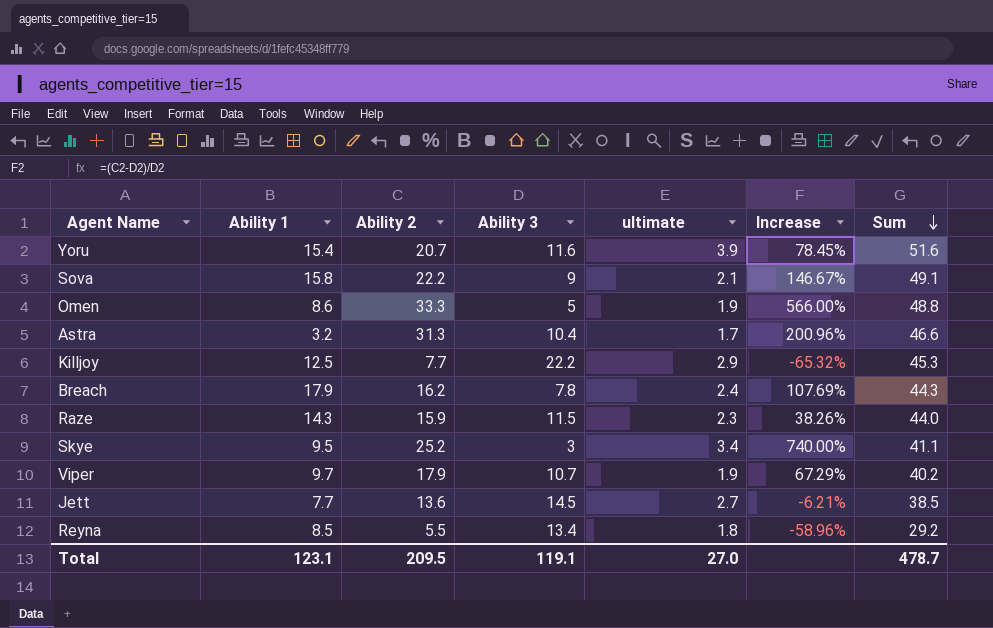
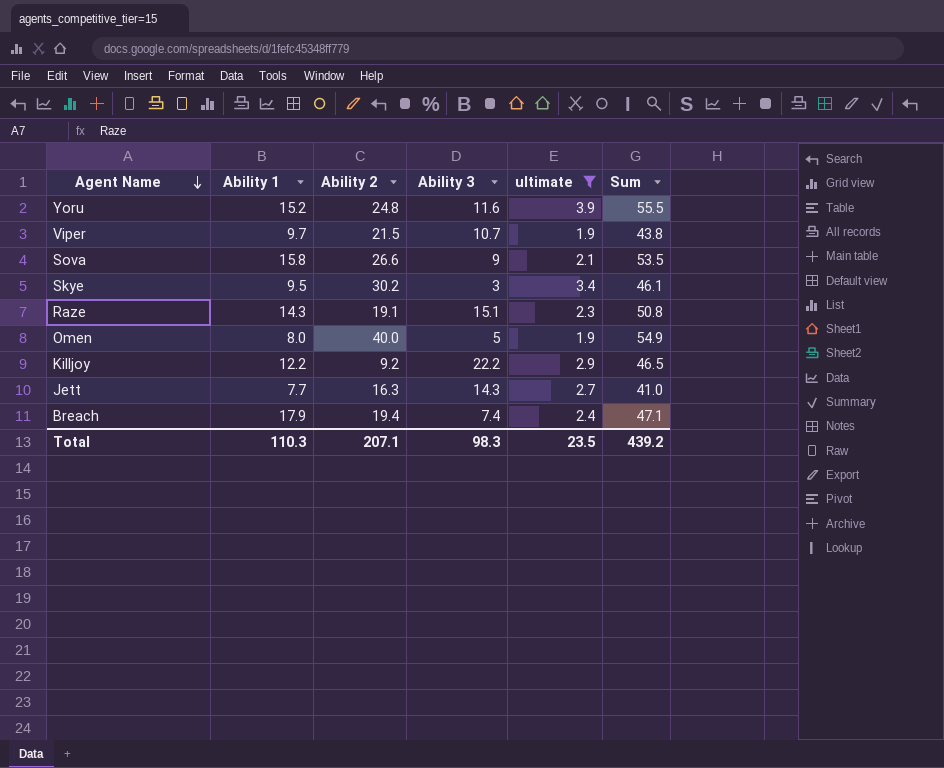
filter: none -> ultimate >= 1.9
row order: Sum descending -> Agent Name descending
column Increase | formula: ([Ability 2] - [Ability 3]) / [Ability 3] -> none
Yoru | Ability 1: 15.4 -> 15.2
Yoru | Ability 2: 20.7 -> 24.8
Yoru | Sum: 51.6 -> 55.5
Viper | Ability 2: 17.9 -> 21.5
Viper | Sum: 40.2 -> 43.8
Sova | Ability 2: 22.2 -> 26.6
Sova | Sum: 49.1 -> 53.5
Skye | Ability 2: 25.2 -> 30.2
Skye | Sum: 41.1 -> 46.1
Raze | Ability 2: 15.9 -> 19.1
Raze | Ability 3: 11.5 -> 15.1
Raze | Sum: 44.0 -> 50.8
Omen | Ability 1: 8.6 -> 8.0
Omen | Ability 2: 33.3 -> 40.0
Omen | Sum: 48.8 -> 54.9
Killjoy | Ability 1: 12.5 -> 12.2
Killjoy | Ability 2: 7.7 -> 9.2
Killjoy | Sum: 45.3 -> 46.5
Jett | Ability 2: 13.6 -> 16.3
Jett | Ability 3: 14.5 -> 14.3
Jett | Sum: 38.5 -> 41.0
Breach | Ability 2: 16.2 -> 19.4
Breach | Ability 3: 7.8 -> 7.4
Breach | Sum: 44.3 -> 47.1
Total | Ability 1: 123.1 -> 110.3
Total | Ability 2: 209.5 -> 207.1
Total | Ability 3: 119.1 -> 98.3
Total | ultimate: 27.0 -> 23.5
Total | Sum: 478.7 -> 439.2

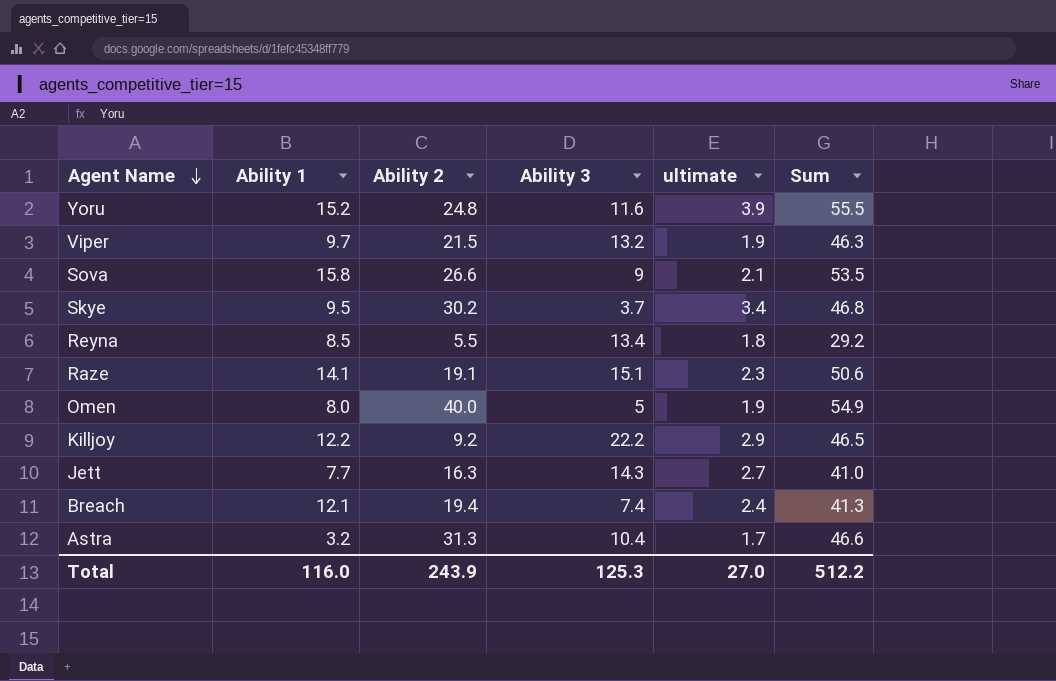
filter: ultimate >= 1.9 -> none
Viper | Ability 3: 10.7 -> 13.2
Viper | Sum: 43.8 -> 46.3
Skye | Ability 3: 3 -> 3.7
Skye | Sum: 46.1 -> 46.8
Raze | Ability 1: 14.3 -> 14.1
Raze | Sum: 50.8 -> 50.6
Breach | Ability 1: 17.9 -> 12.1
Breach | Sum: 47.1 -> 41.3
Total | Ability 1: 110.3 -> 116.0
Total | Ability 2: 207.1 -> 243.9
Total | Ability 3: 98.3 -> 125.3
Total | ultimate: 23.5 -> 27.0
Total | Sum: 439.2 -> 512.2

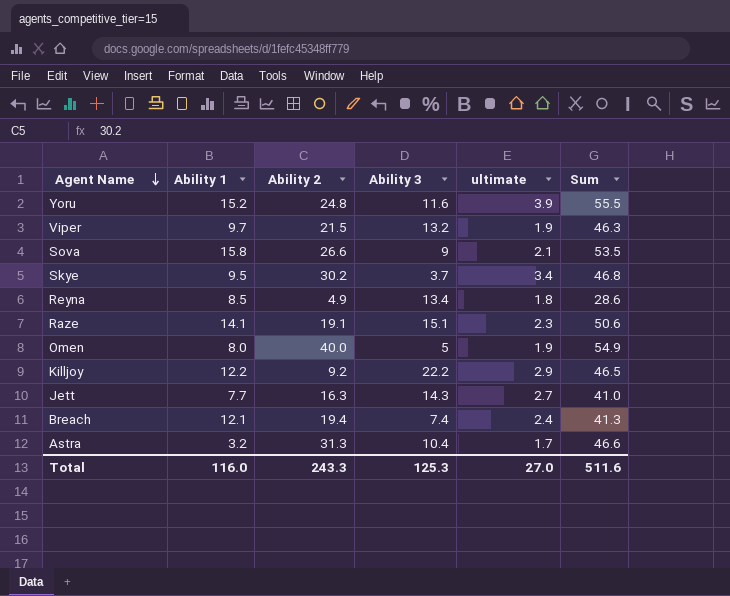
Reyna | Ability 2: 5.5 -> 4.9
Reyna | Sum: 29.2 -> 28.6
Total | Ability 2: 243.9 -> 243.3
Total | Sum: 512.2 -> 511.6

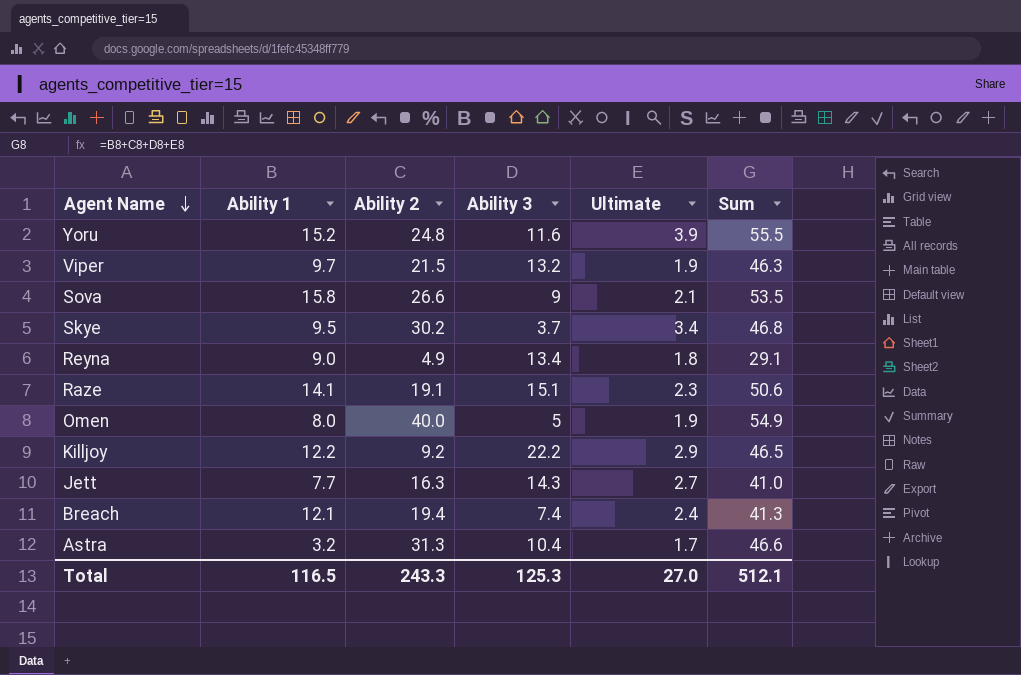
column name: ultimate -> Ultimate
Reyna | Ability 1: 8.5 -> 9.0
Reyna | Sum: 28.6 -> 29.1
Total | Ability 1: 116.0 -> 116.5
Total | Sum: 511.6 -> 512.1

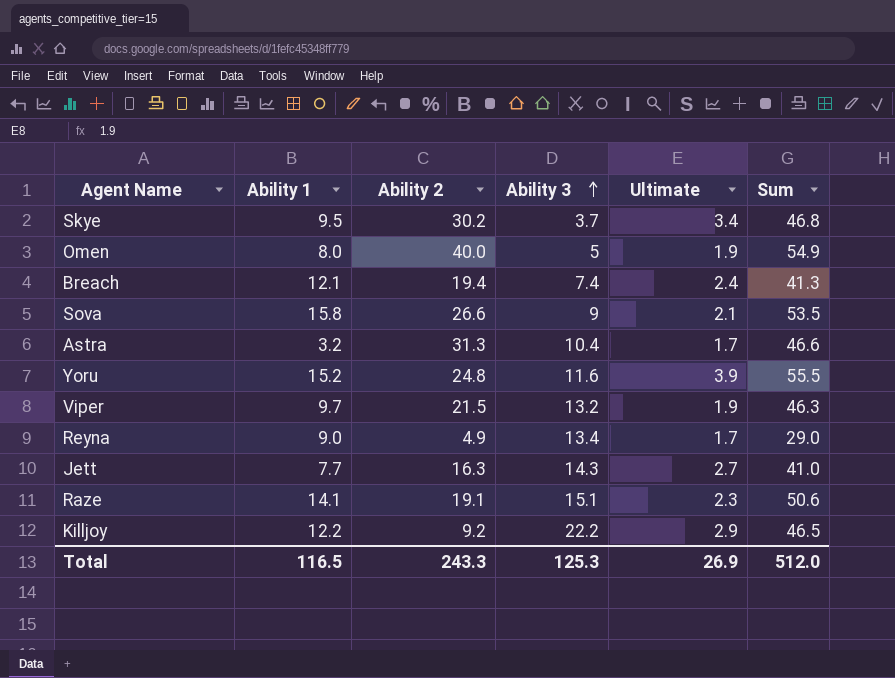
row order: Agent Name descending -> Ability 3 ascending
Reyna | Ultimate: 1.8 -> 1.7
Reyna | Sum: 29.1 -> 29.0
Total | Ultimate: 27.0 -> 26.9
Total | Sum: 512.1 -> 512.0

